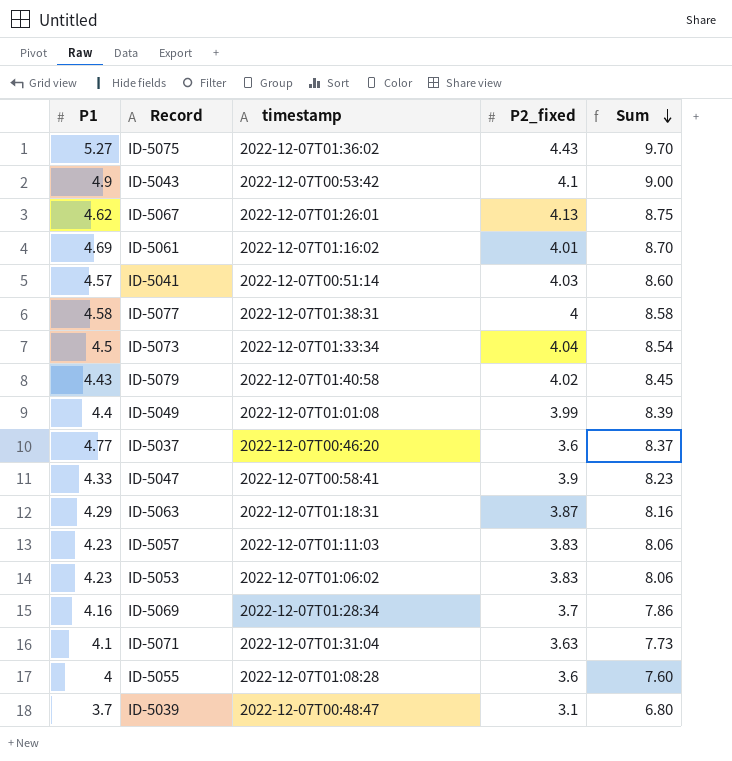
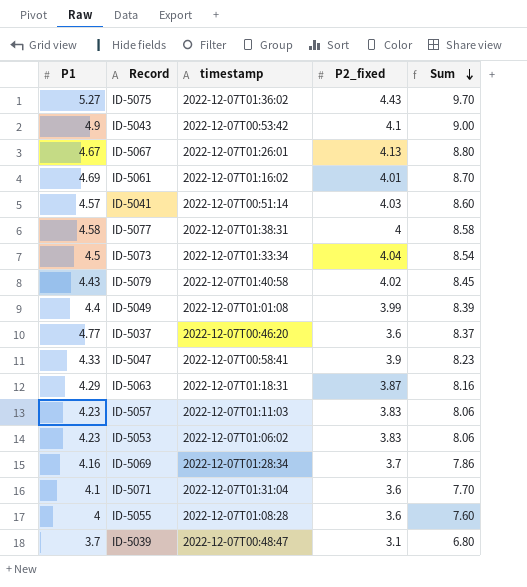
ID-5067 | P1: 4.62 -> 4.67
ID-5067 | Sum: 8.75 -> 8.80
ID-5071 | P2_fixed: 3.63 -> 3.6
ID-5071 | Sum: 7.73 -> 7.70

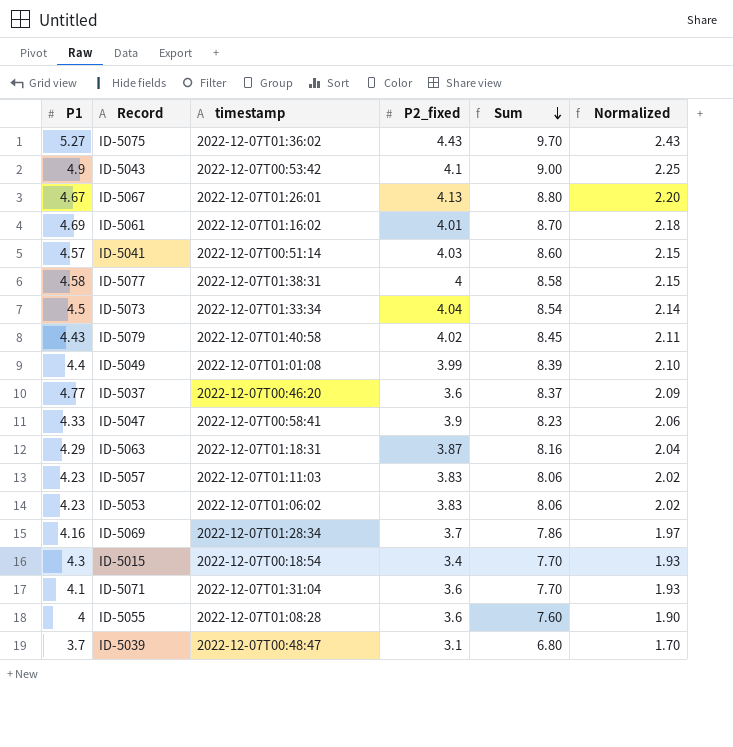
column Normalized | formula: none -> [Sum] * 0.25
row ID-5015: none -> 4.3 | 2022-12-07T00:18:54 | 3.4 | 7.70 | 1.93

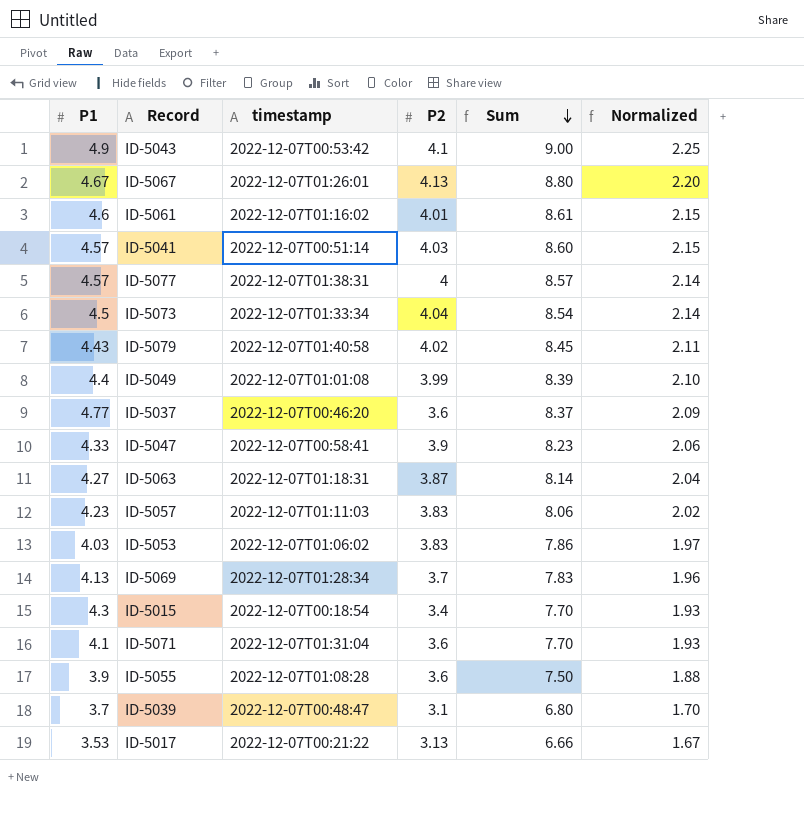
column name: P2_fixed -> P2
row ID-5075: 5.27 | 2022-12-07T01:36:02 | 4.43 | 9.70 | 2.43 -> none
ID-5061 | P1: 4.69 -> 4.6
ID-5061 | Sum: 8.70 -> 8.61
ID-5061 | Normalized: 2.18 -> 2.15
ID-5077 | P1: 4.58 -> 4.57
ID-5077 | Sum: 8.58 -> 8.57
ID-5077 | Normalized: 2.15 -> 2.14
ID-5063 | P1: 4.29 -> 4.27
ID-5063 | Sum: 8.16 -> 8.14
ID-5053 | P1: 4.23 -> 4.03
ID-5053 | Sum: 8.06 -> 7.86
ID-5053 | Normalized: 2.02 -> 1.97
ID-5069 | P1: 4.16 -> 4.13
ID-5069 | Sum: 7.86 -> 7.83
ID-5069 | Normalized: 1.97 -> 1.96
ID-5055 | P1: 4 -> 3.9
ID-5055 | Sum: 7.60 -> 7.50
ID-5055 | Normalized: 1.90 -> 1.88
row ID-5017: none -> 3.53 | 2022-12-07T00:21:22 | 3.13 | 6.66 | 1.67

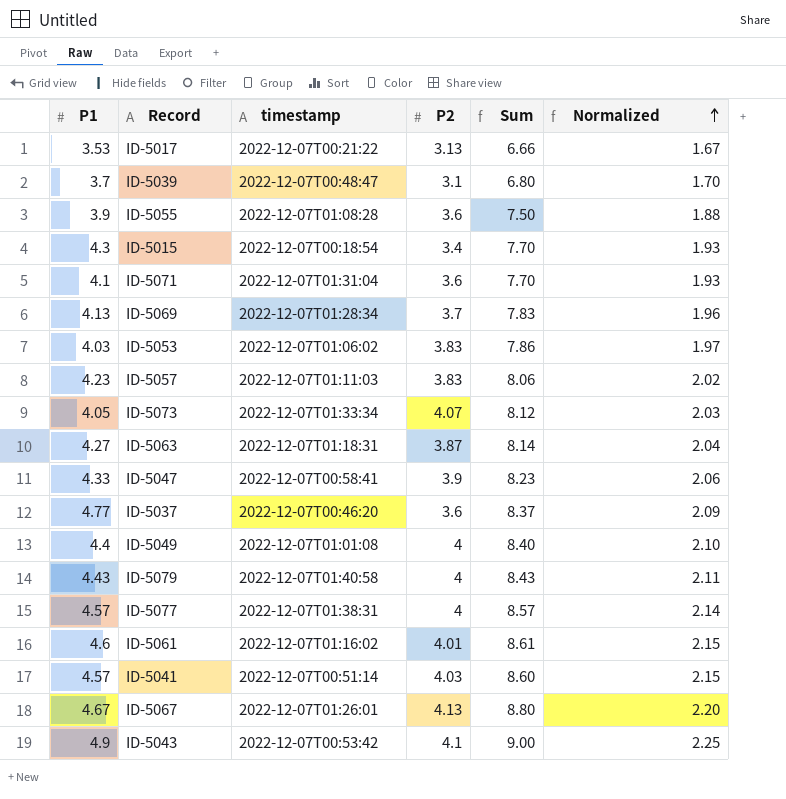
row order: Sum descending -> Normalized ascending
ID-5073 | P1: 4.5 -> 4.05
ID-5073 | P2: 4.04 -> 4.07
ID-5073 | Sum: 8.54 -> 8.12
ID-5073 | Normalized: 2.14 -> 2.03
ID-5049 | P2: 3.99 -> 4
ID-5049 | Sum: 8.39 -> 8.40
ID-5079 | P2: 4.02 -> 4
ID-5079 | Sum: 8.45 -> 8.43

